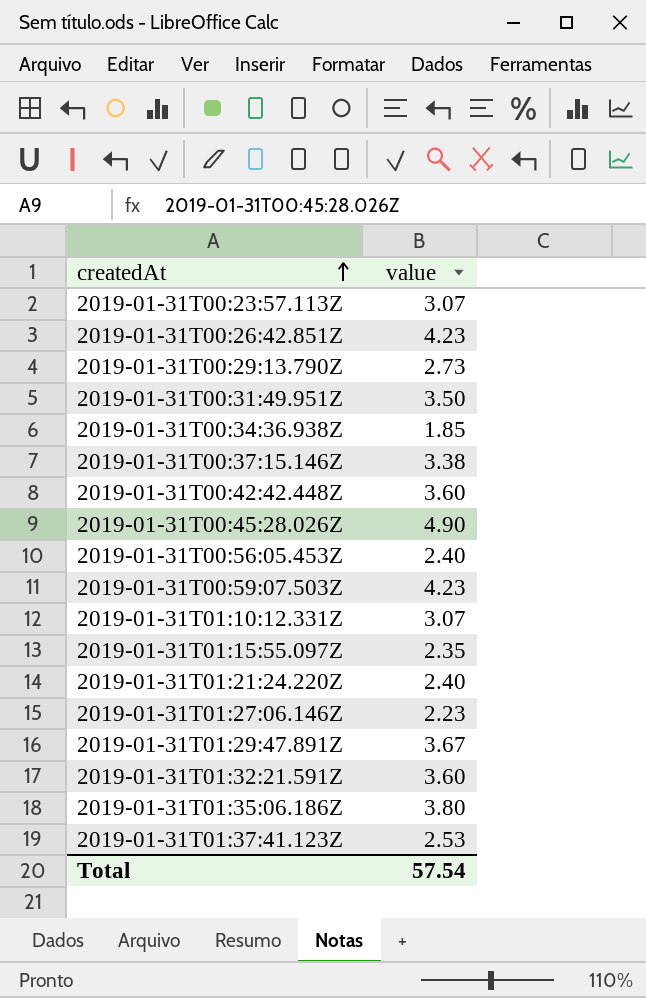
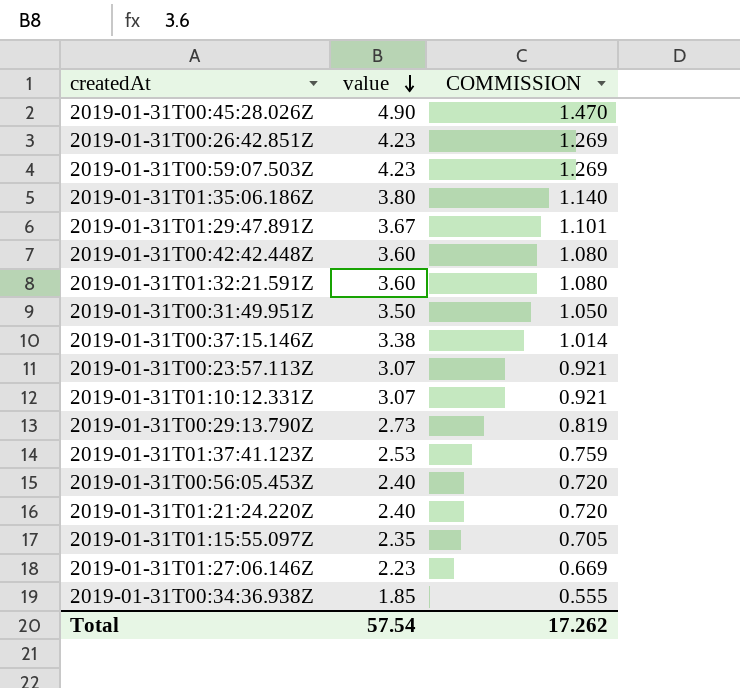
row order: createdAt ascending -> value descending
column COMMISSION | formula: none -> [value] * 0.3

